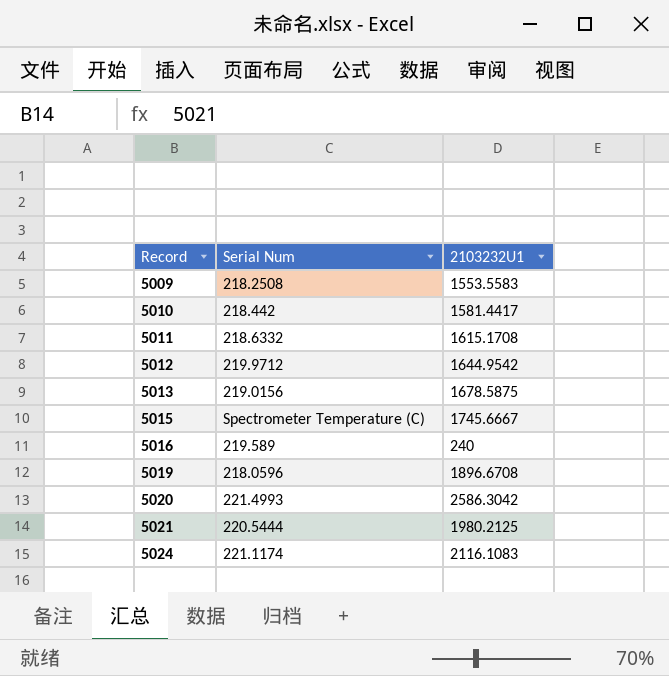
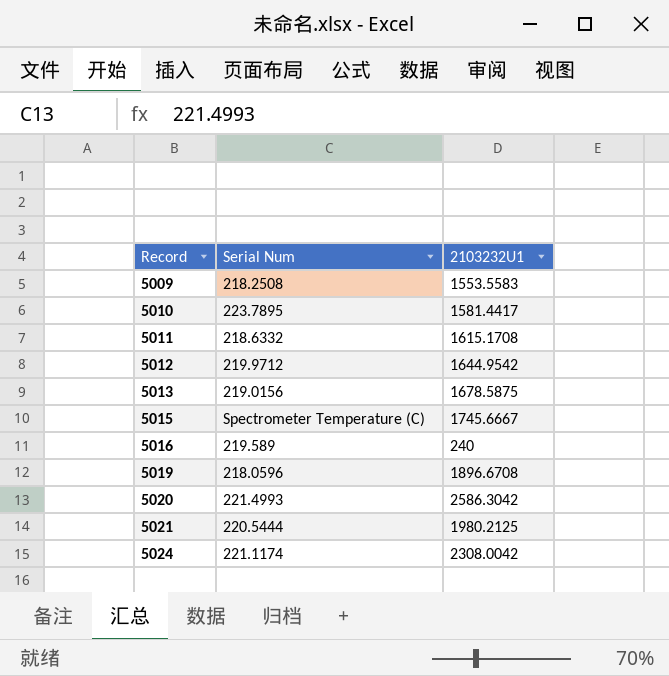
5010 | Serial Num: 218.442 -> 223.7895
5024 | 2103232U1: 2116.1083 -> 2308.0042

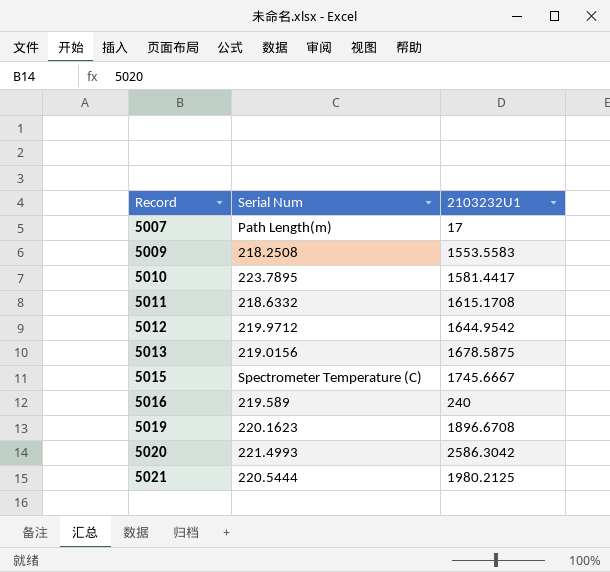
row 5024: 221.1174 | 2308.0042 -> none
row 5007: none -> Path Length(m) | 17
5019 | Serial Num: 218.0596 -> 220.1623

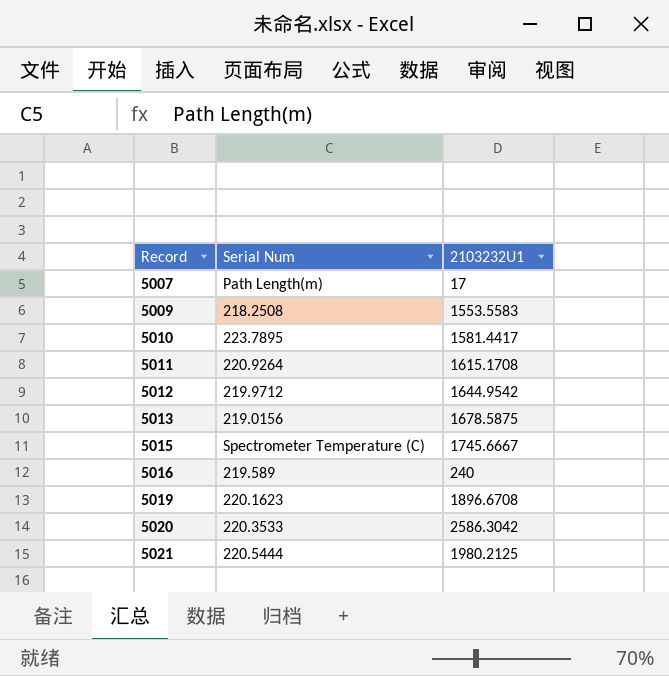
5011 | Serial Num: 218.6332 -> 220.9264
5020 | Serial Num: 221.4993 -> 220.3533

